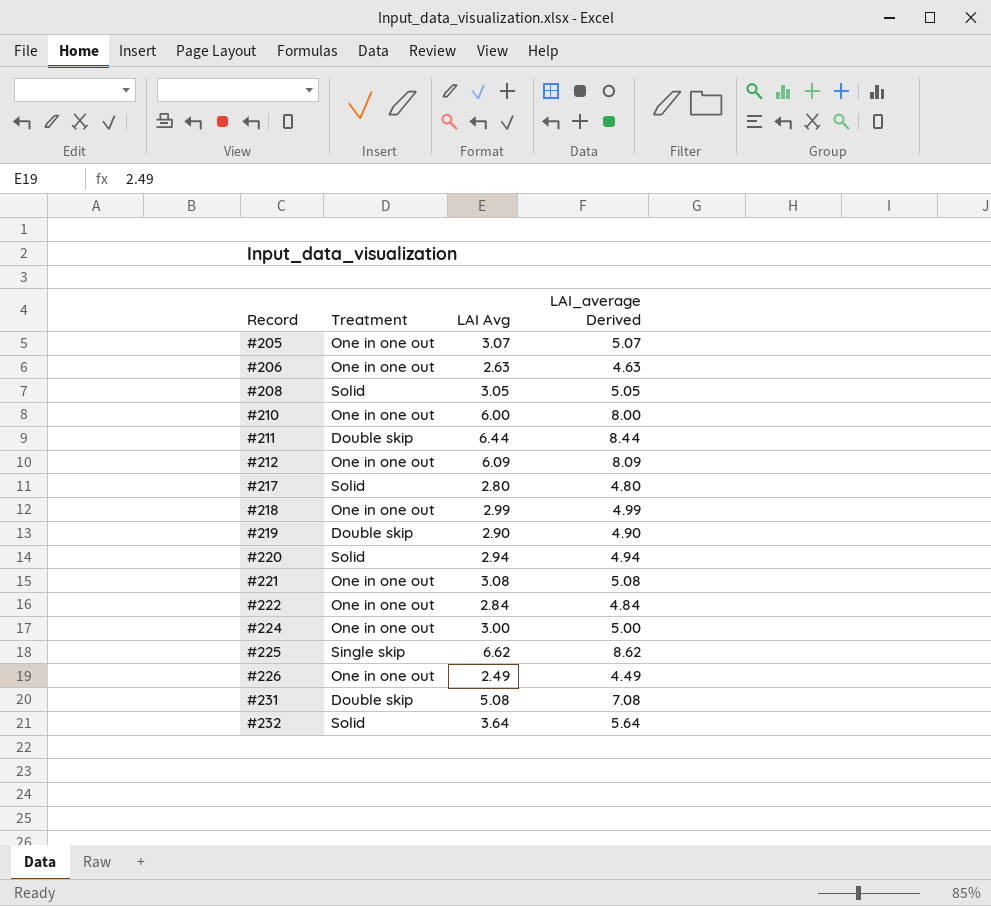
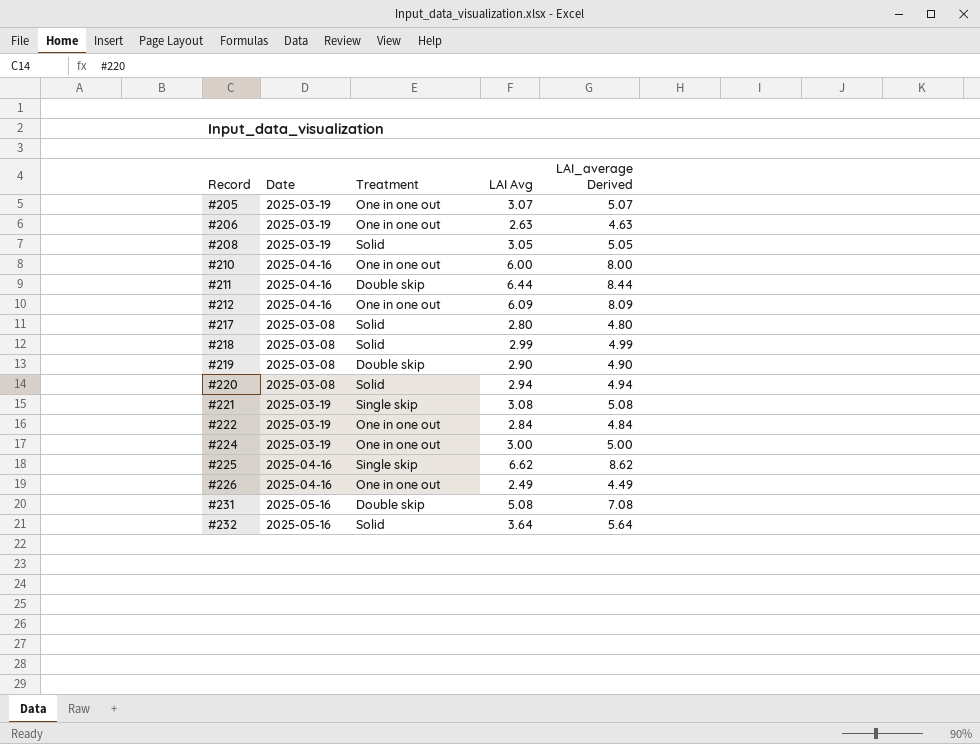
column Date | position: none -> 2
#218 | Treatment: One in one out -> Solid
#221 | Treatment: One in one out -> Single skip

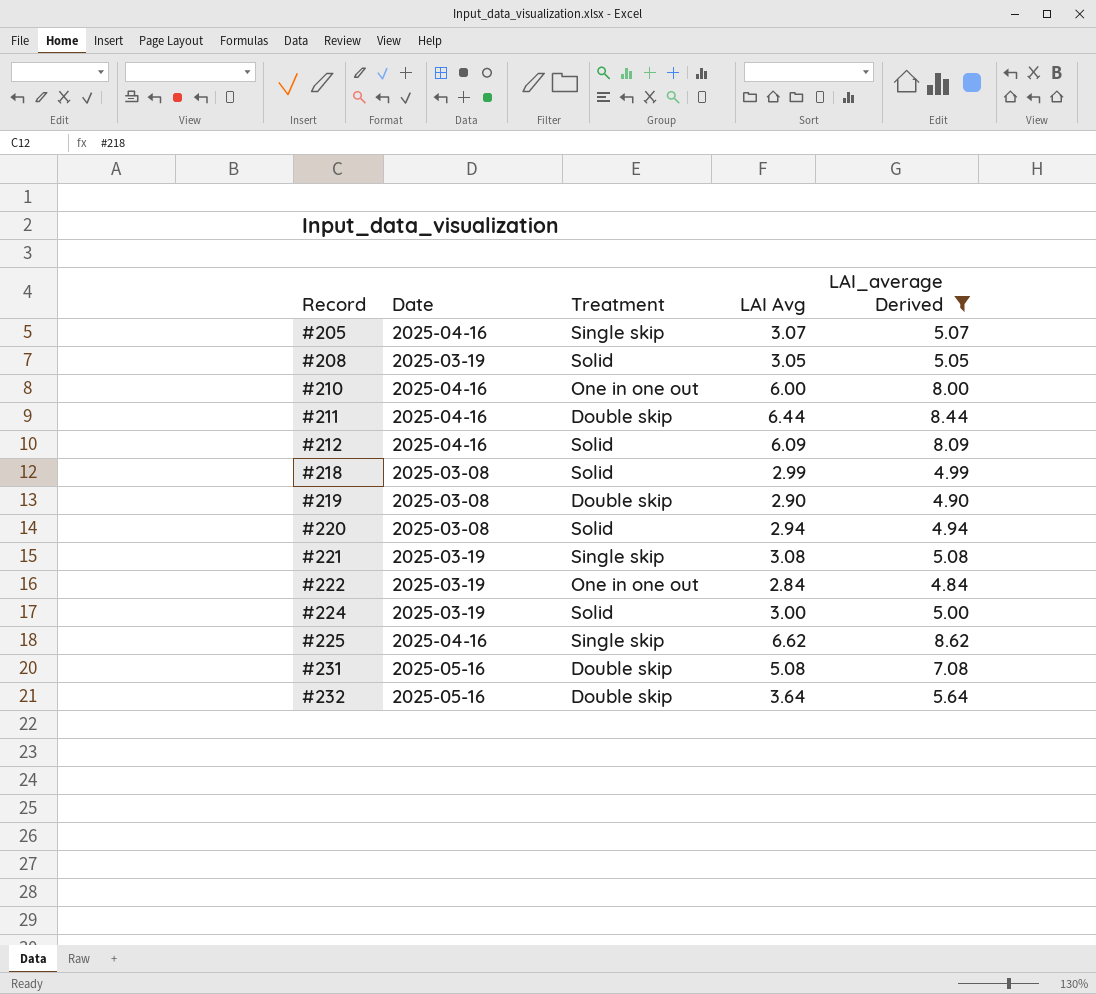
filter: none -> LAI_average Derived >= 4.84
#205 | Date: 2025-03-19 -> 2025-04-16
#205 | Treatment: One in one out -> Single skip
#212 | Treatment: One in one out -> Solid
#224 | Treatment: One in one out -> Solid
#232 | Treatment: Solid -> Double skip

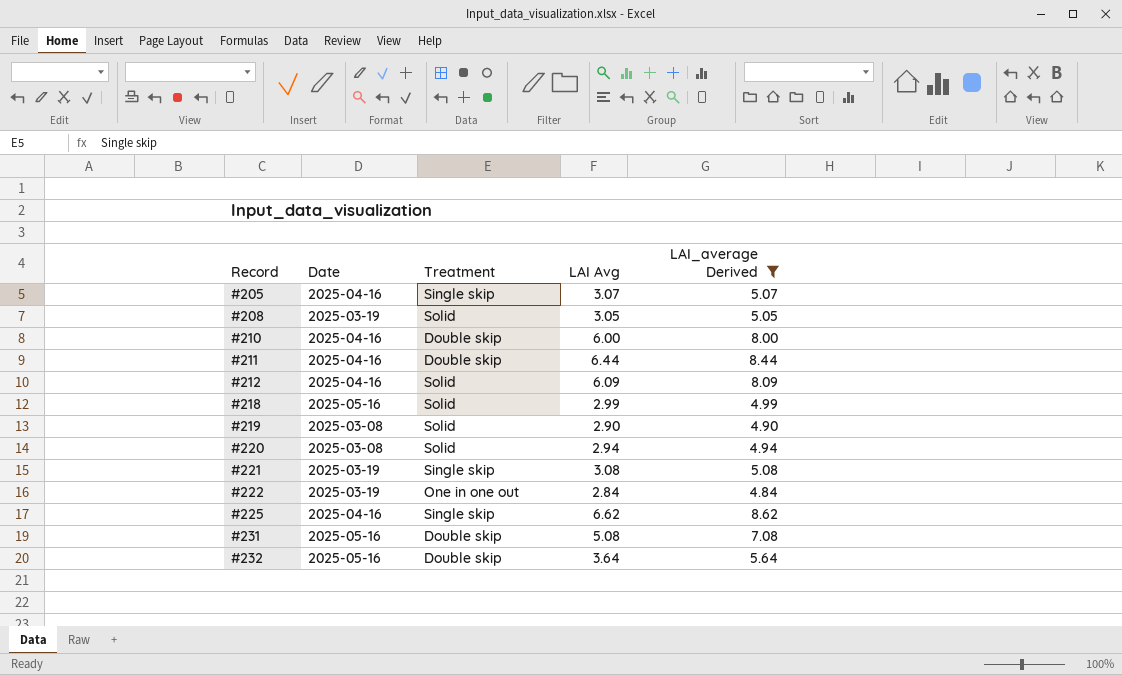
row #224: 2025-03-19 | Solid | 3.00 | 5.00 -> none
#210 | Treatment: One in one out -> Double skip
#218 | Date: 2025-03-08 -> 2025-05-16
#219 | Treatment: Double skip -> Solid

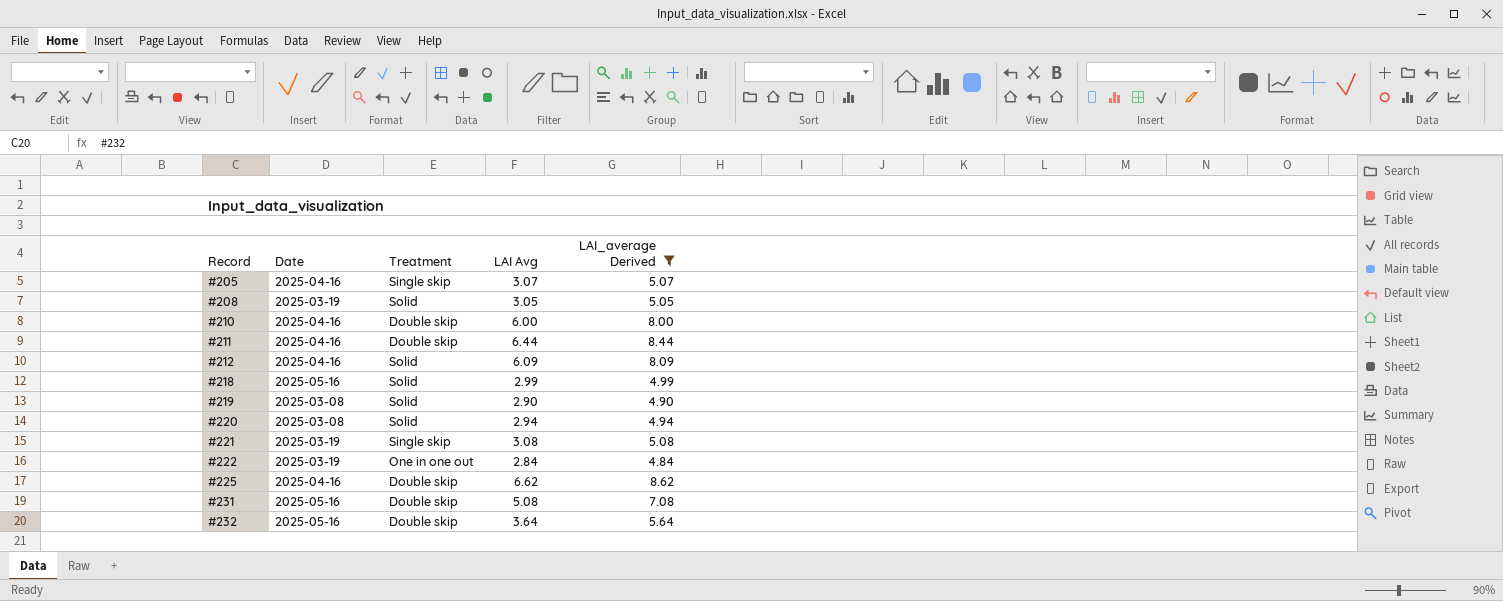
#225 | Treatment: Single skip -> Double skip

